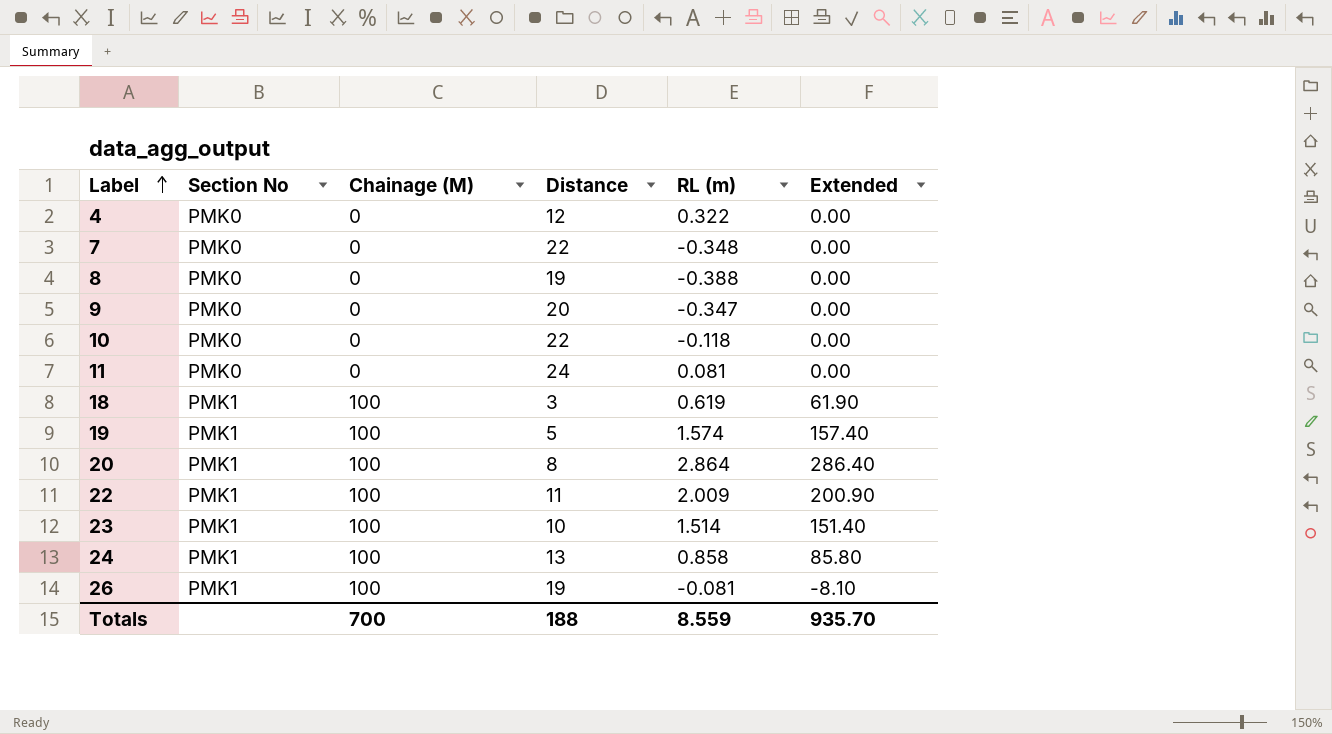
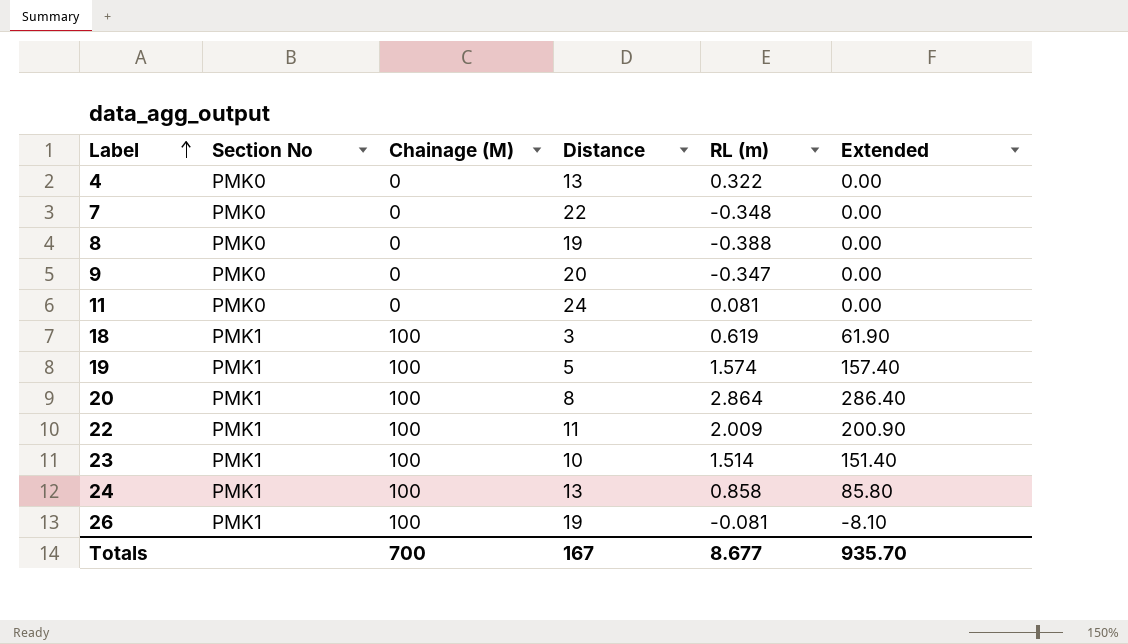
row 10: PMK0 | 0 | 22 | -0.118 | 0.00 -> none
4 | Distance: 12 -> 13
Totals | Distance: 188 -> 167
Totals | RL (m): 8.559 -> 8.677

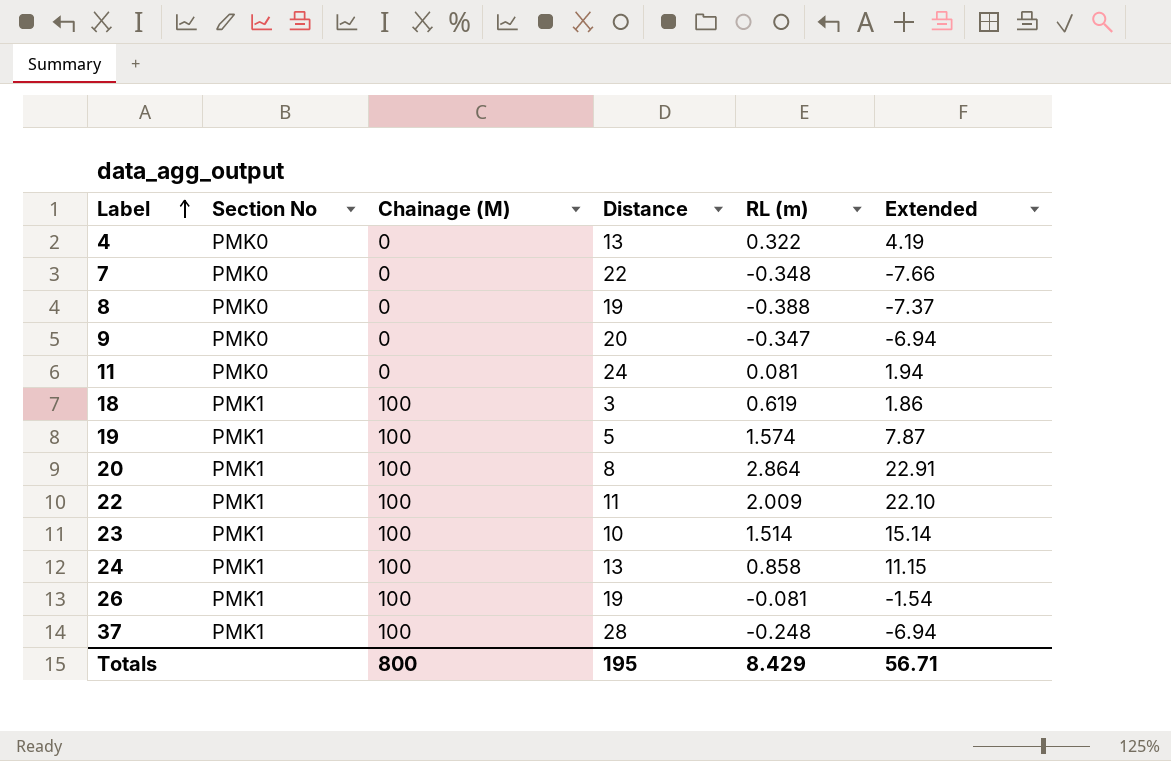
column Extended | formula: [Chainage (M)] * [RL (m)] -> [Distance] * [RL (m)]
row 37: none -> PMK1 | 100 | 28 | -0.248 | -6.94
Totals | Chainage (M): 700 -> 800
Totals | Distance: 167 -> 195
Totals | RL (m): 8.677 -> 8.429
Totals | Extended: 935.70 -> 56.71

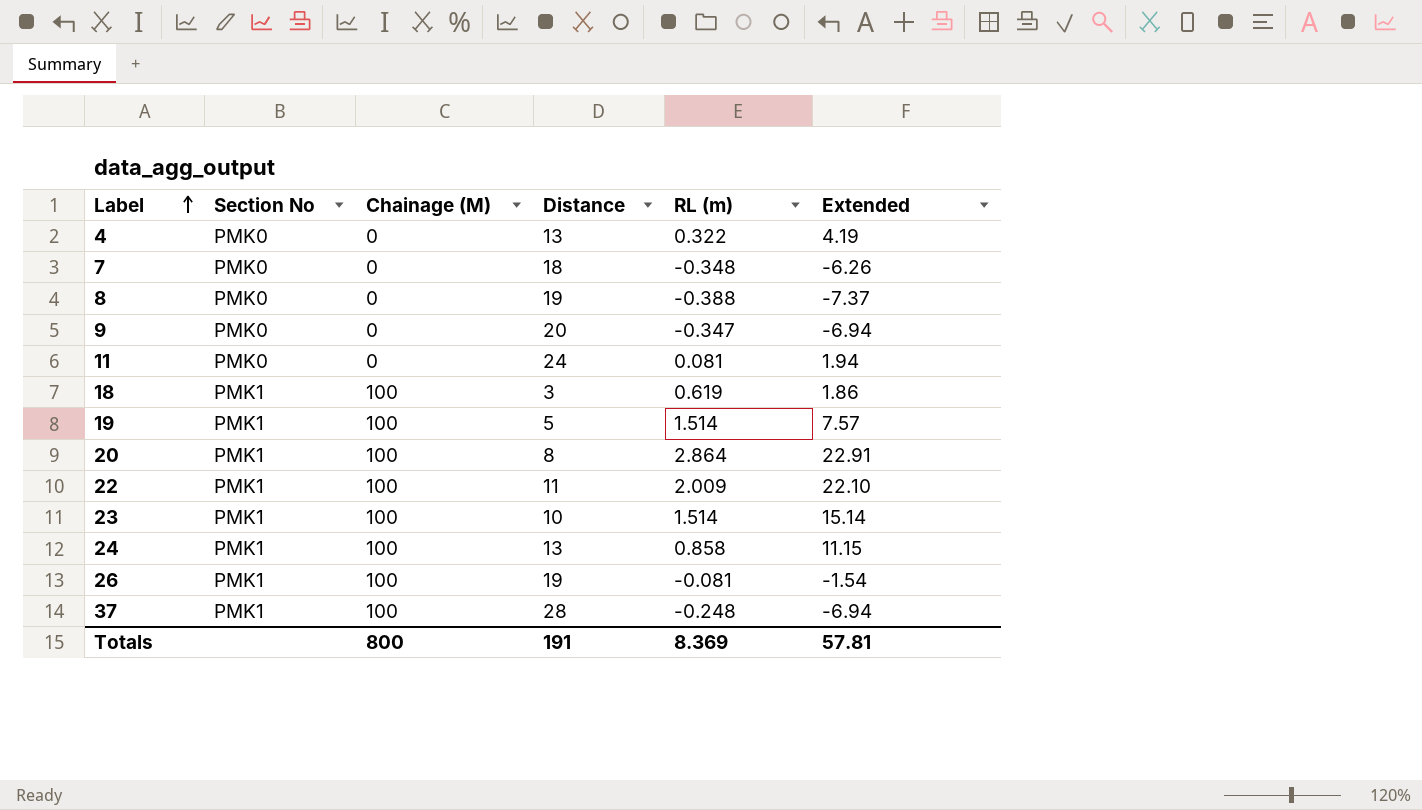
7 | Distance: 22 -> 18
7 | Extended: -7.66 -> -6.26
19 | RL (m): 1.574 -> 1.514
19 | Extended: 7.87 -> 7.57
Totals | Distance: 195 -> 191
Totals | RL (m): 8.429 -> 8.369
Totals | Extended: 56.71 -> 57.81

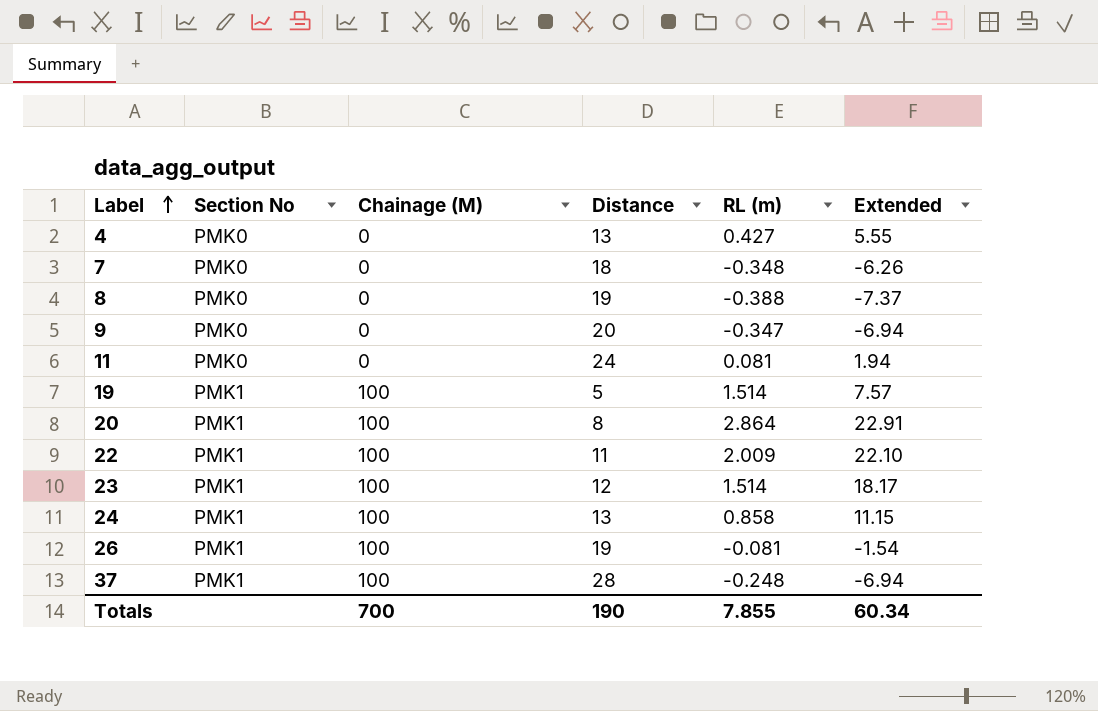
row 18: PMK1 | 100 | 3 | 0.619 | 1.86 -> none
4 | RL (m): 0.322 -> 0.427
4 | Extended: 4.19 -> 5.55
23 | Distance: 10 -> 12
23 | Extended: 15.14 -> 18.17
Totals | Chainage (M): 800 -> 700
Totals | Distance: 191 -> 190
Totals | RL (m): 8.369 -> 7.855
Totals | Extended: 57.81 -> 60.34

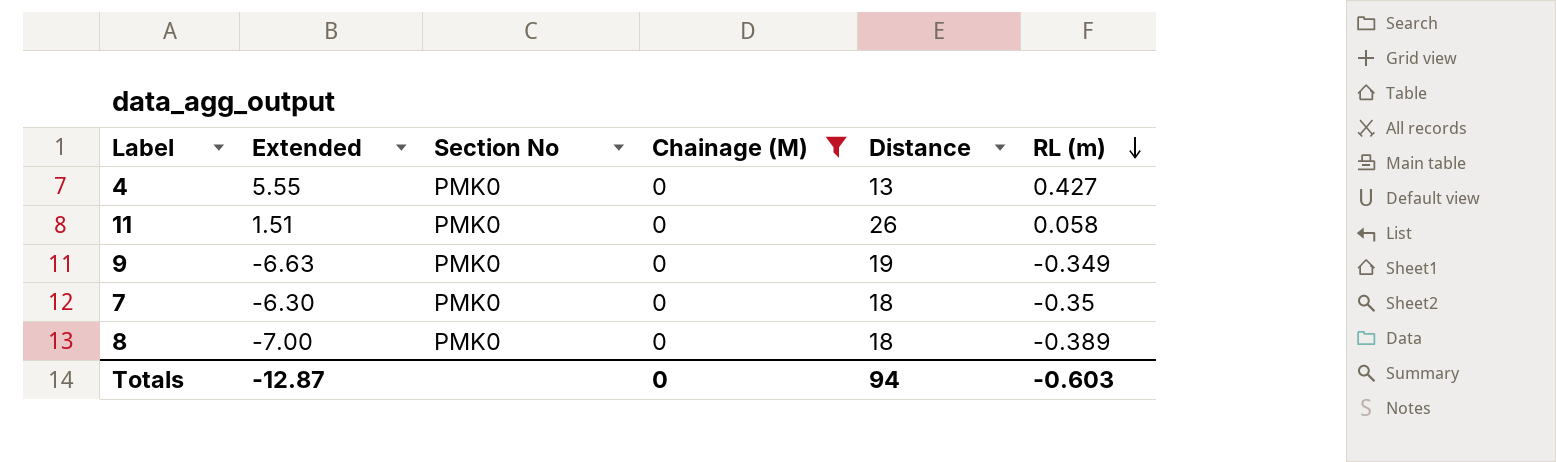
filter: none -> Chainage (M) = 0
row order: Label ascending -> RL (m) descending
column Extended | position: 6 -> 2
11 | Extended: 1.94 -> 1.51
11 | Distance: 24 -> 26
11 | RL (m): 0.081 -> 0.058
9 | Extended: -6.94 -> -6.63
9 | Distance: 20 -> 19
9 | RL (m): -0.347 -> -0.349
7 | Extended: -6.26 -> -6.30
7 | RL (m): -0.348 -> -0.35
8 | Extended: -7.37 -> -7.00
8 | Distance: 19 -> 18
8 | RL (m): -0.388 -> -0.389
Totals | Extended: 60.34 -> -12.87
Totals | Chainage (M): 700 -> 0
Totals | Distance: 190 -> 94
Totals | RL (m): 7.855 -> -0.603

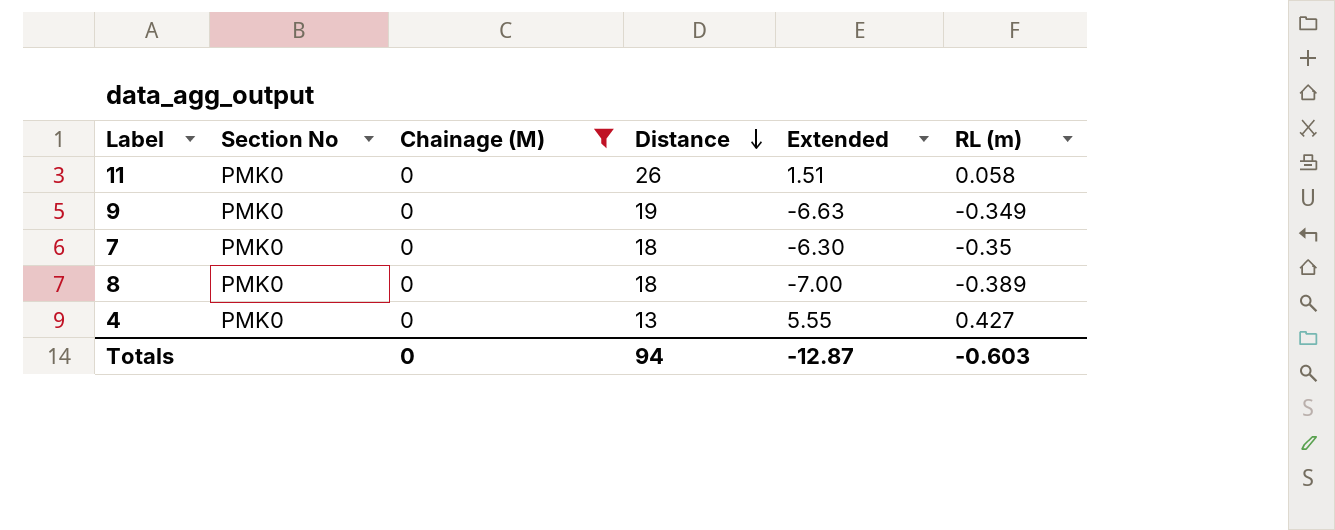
row order: RL (m) descending -> Distance descending
column Extended | position: 2 -> 5

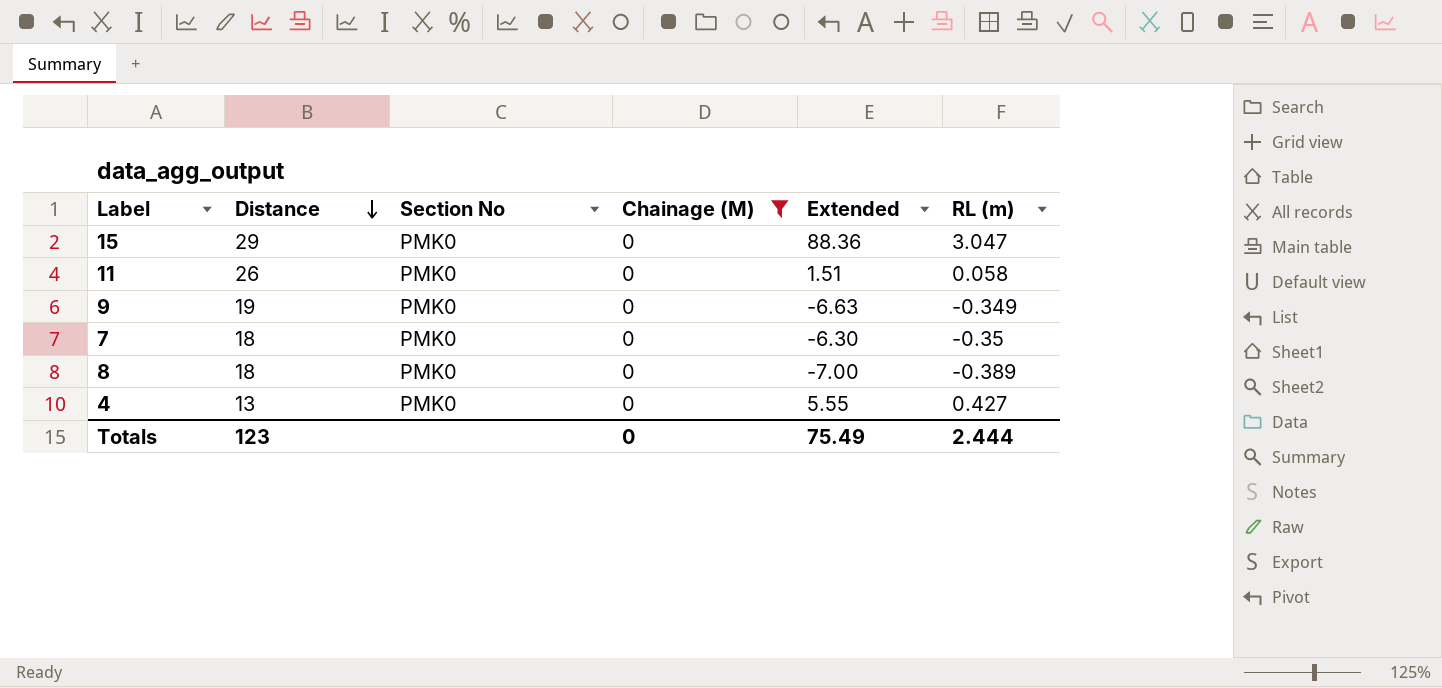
column Distance | position: 4 -> 2
row 15: none -> 29 | PMK0 | 0 | 88.36 | 3.047
Totals | Distance: 94 -> 123
Totals | Extended: -12.87 -> 75.49
Totals | RL (m): -0.603 -> 2.444

